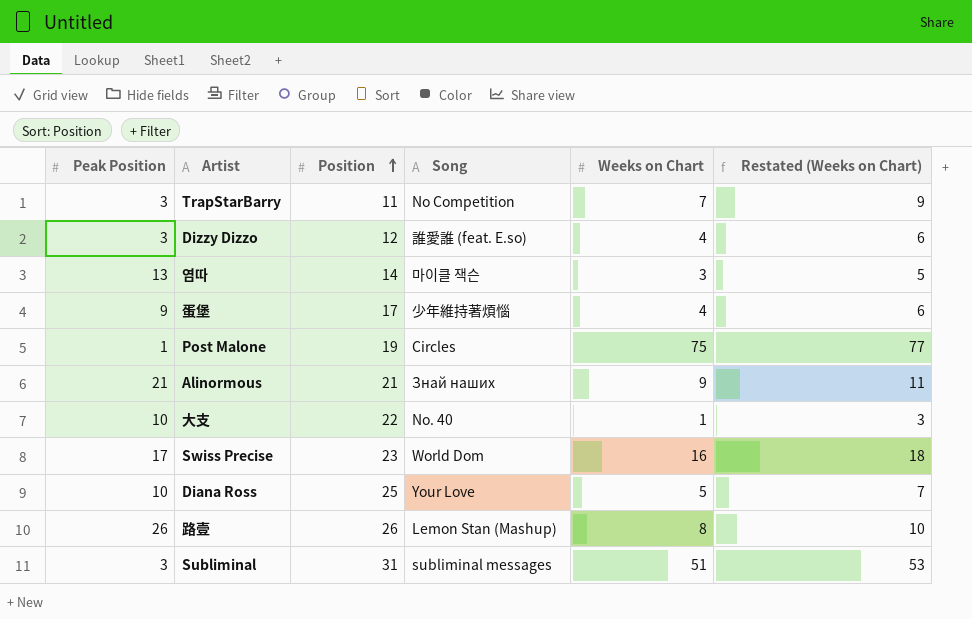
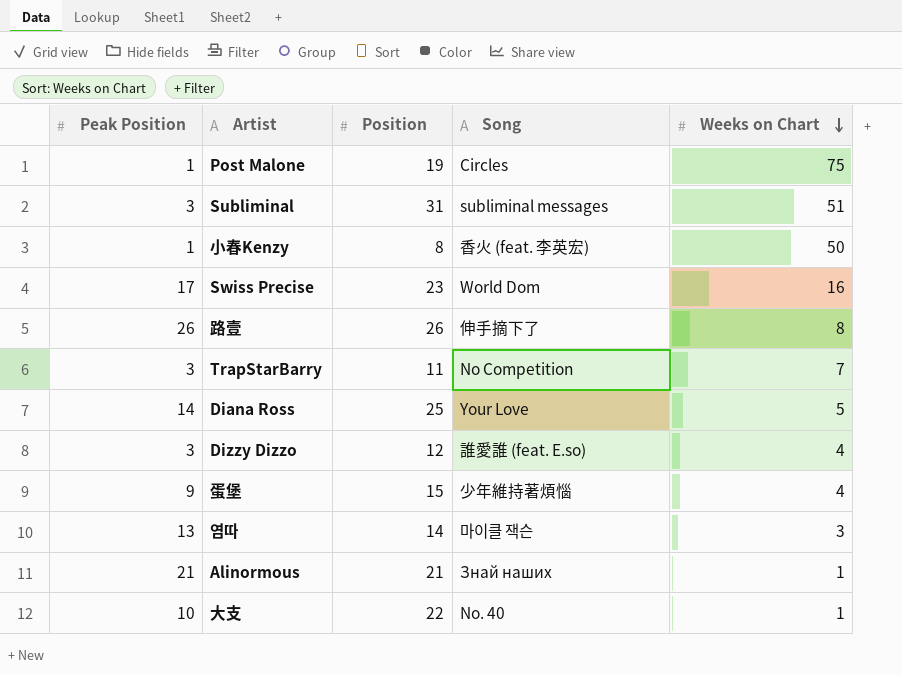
row order: Position ascending -> Weeks on Chart descending
column Restated (Weeks on Chart) | formula: [Weeks on Chart] + 2 -> none
row 小春Kenzy: none -> 1 | 8 | 香火 (feat. 李英宏) | 50
路壹 | Song: Lemon Stan (Mashup) -> 伸手摘下了
Diana Ross | Peak Position: 10 -> 14
蛋堡 | Position: 17 -> 15
Alinormous | Weeks on Chart: 9 -> 1

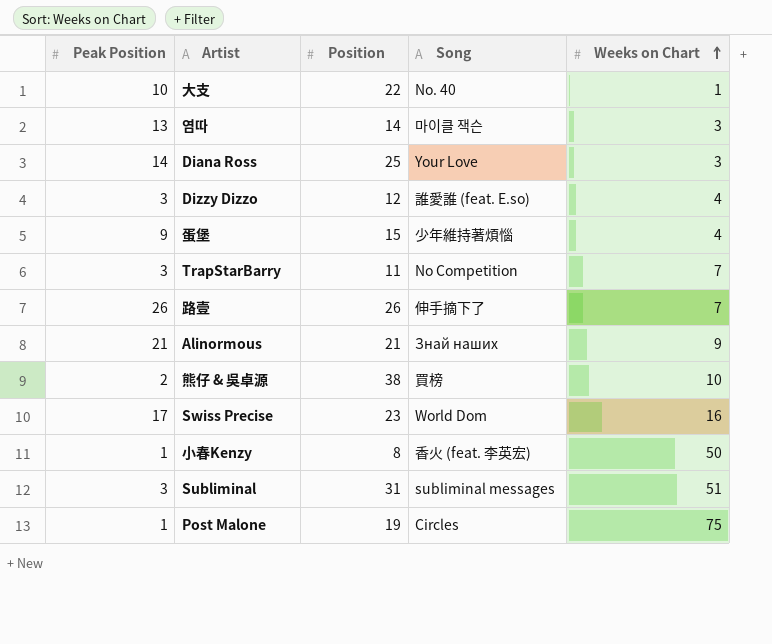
row order: Weeks on Chart descending -> Weeks on Chart ascending
Diana Ross | Weeks on Chart: 5 -> 3
路壹 | Weeks on Chart: 8 -> 7
Alinormous | Weeks on Chart: 1 -> 9
row 熊仔 & 吳卓源: none -> 2 | 38 | 買榜 | 10

